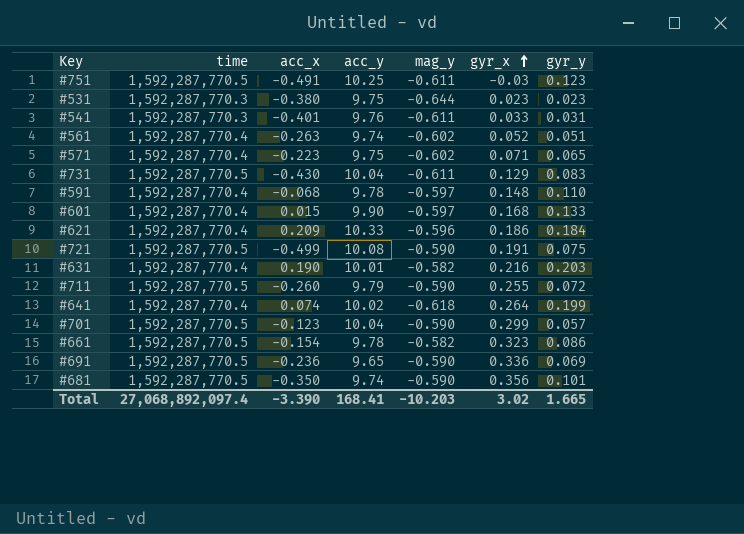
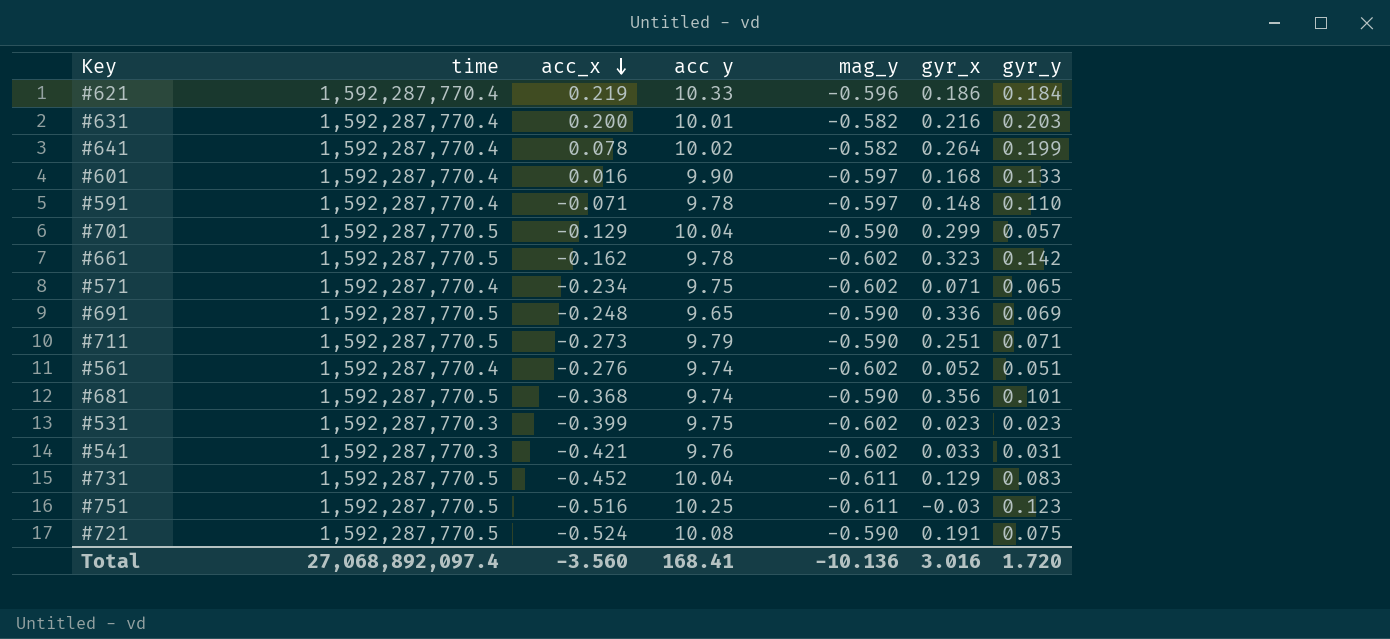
row order: gyr_x ascending -> acc_x descending
column name: acc_y -> acc y
#621 | acc_x: 0.209 -> 0.219
#631 | acc_x: 0.190 -> 0.200
#641 | acc_x: 0.074 -> 0.078
#641 | mag_y: -0.618 -> -0.582
#601 | acc_x: 0.015 -> 0.016
#591 | acc_x: -0.068 -> -0.071
#701 | acc_x: -0.123 -> -0.129
#661 | acc_x: -0.154 -> -0.162
#661 | mag_y: -0.582 -> -0.602
#661 | gyr_y: 0.086 -> 0.142
#571 | acc_x: -0.223 -> -0.234
#691 | acc_x: -0.236 -> -0.248
#711 | acc_x: -0.260 -> -0.273
#711 | gyr_x: 0.255 -> 0.251
#711 | gyr_y: 0.072 -> 0.071
#561 | acc_x: -0.263 -> -0.276
#681 | acc_x: -0.350 -> -0.368
#531 | acc_x: -0.380 -> -0.399
#531 | mag_y: -0.644 -> -0.602
#541 | acc_x: -0.401 -> -0.421
#541 | mag_y: -0.611 -> -0.602
#731 | acc_x: -0.430 -> -0.452
#751 | acc_x: -0.491 -> -0.516
#721 | acc_x: -0.499 -> -0.524
Total | acc_x: -3.390 -> -3.560
Total | mag_y: -10.203 -> -10.136
Total | gyr_x: 3.02 -> 3.016
Total | gyr_y: 1.665 -> 1.720

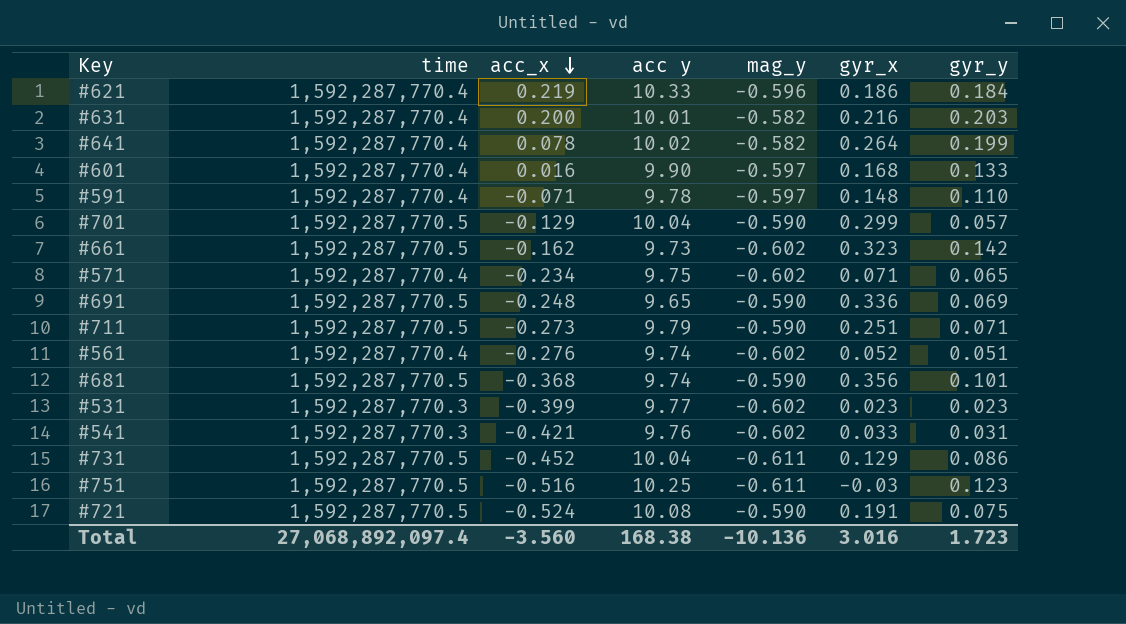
#661 | acc y: 9.78 -> 9.73
#531 | acc y: 9.75 -> 9.77
#731 | gyr_y: 0.083 -> 0.086
Total | acc y: 168.41 -> 168.38
Total | gyr_y: 1.720 -> 1.723

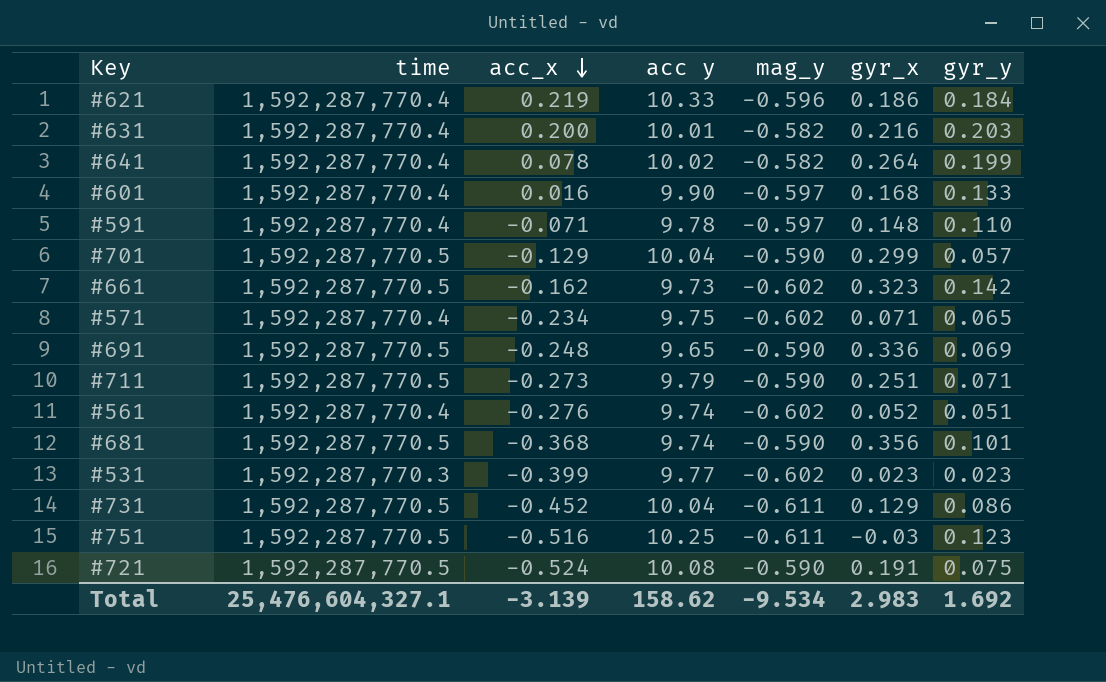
row #541: 1,592,287,770.3 | -0.421 | 9.76 | -0.602 | 0.033 | 0.031 -> none
Total | time: 27,068,892,097.4 -> 25,476,604,327.1
Total | acc_x: -3.560 -> -3.139
Total | acc y: 168.38 -> 158.62
Total | mag_y: -10.136 -> -9.534
Total | gyr_x: 3.016 -> 2.983
Total | gyr_y: 1.723 -> 1.692

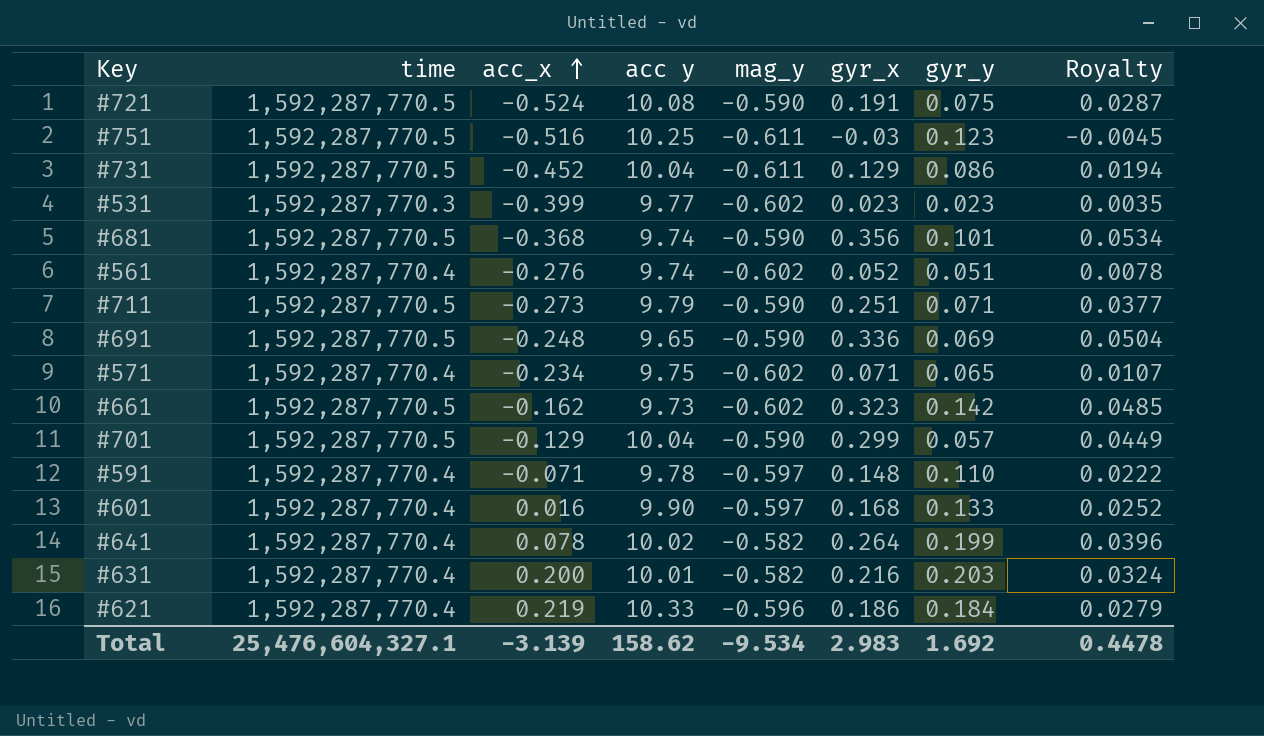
row order: acc_x descending -> acc_x ascending
column Royalty | formula: none -> [gyr_x] * 0.15

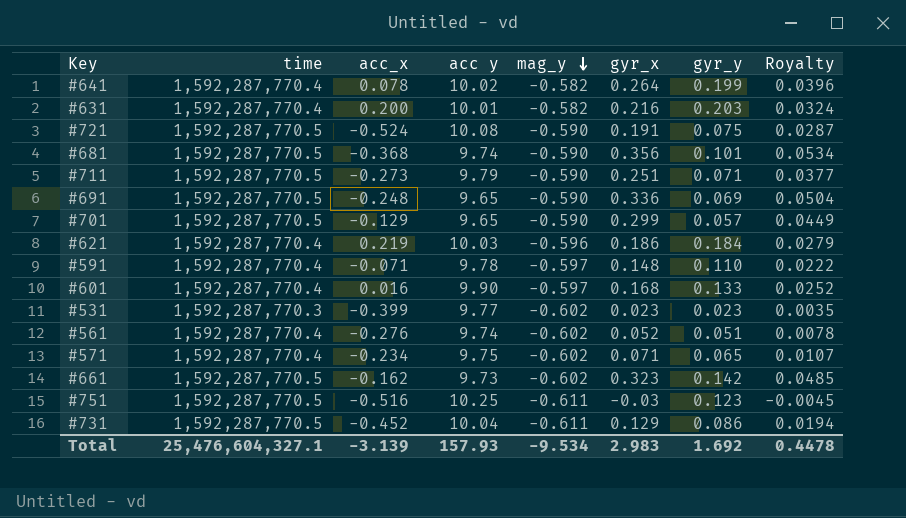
row order: acc_x ascending -> mag_y descending
#701 | acc y: 10.04 -> 9.65
#621 | acc y: 10.33 -> 10.03
Total | acc y: 158.62 -> 157.93

